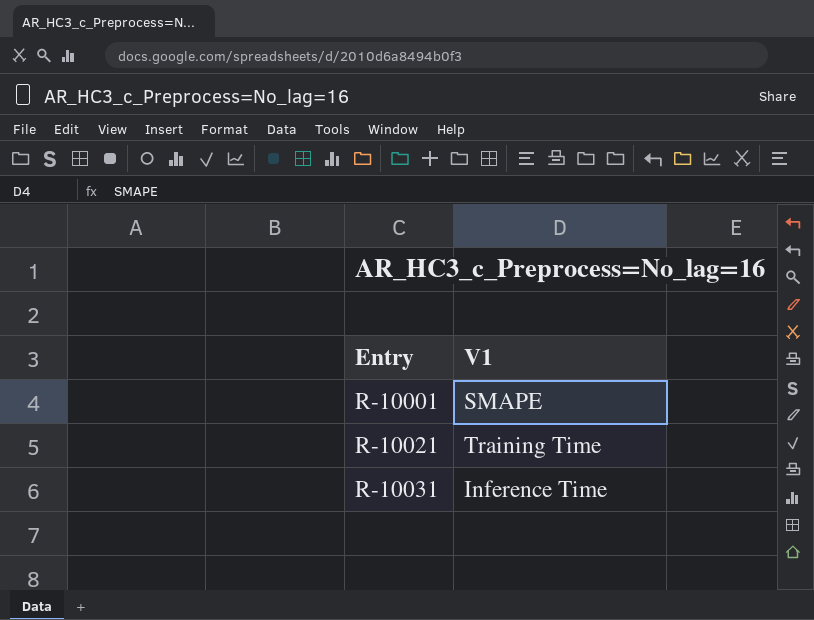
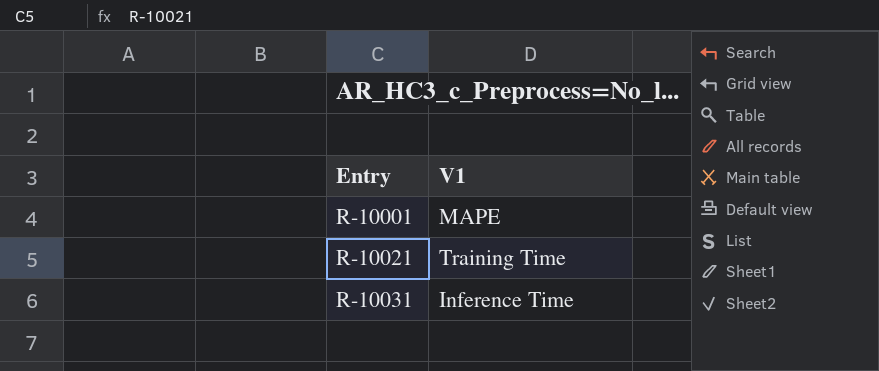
R-10001 | V1: SMAPE -> MAPE

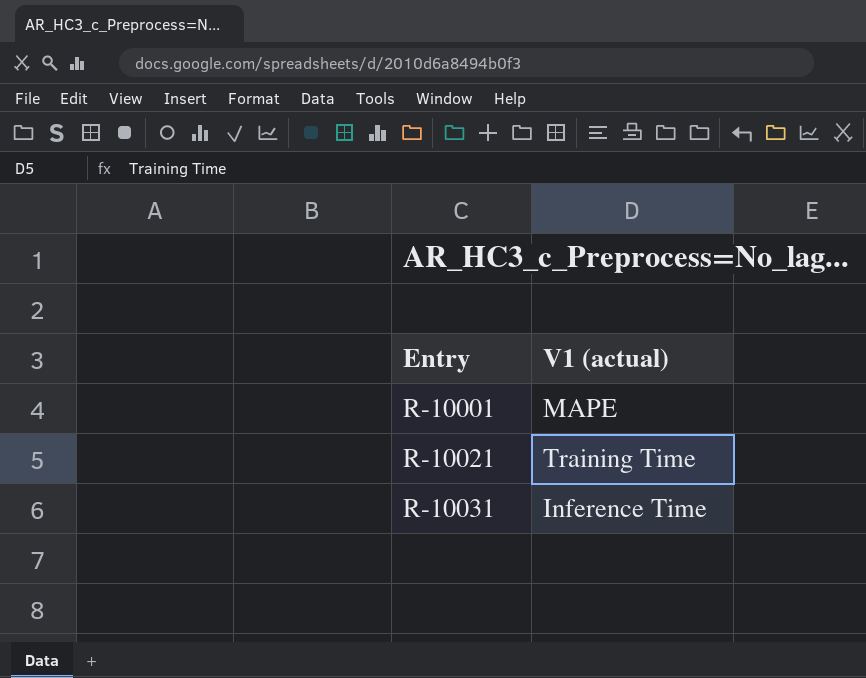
column name: V1 -> V1 (actual)

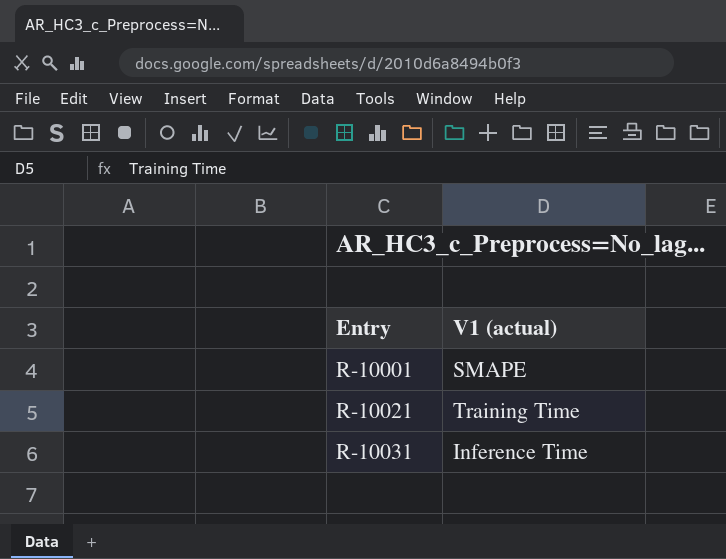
R-10001 | V1 (actual): MAPE -> SMAPE

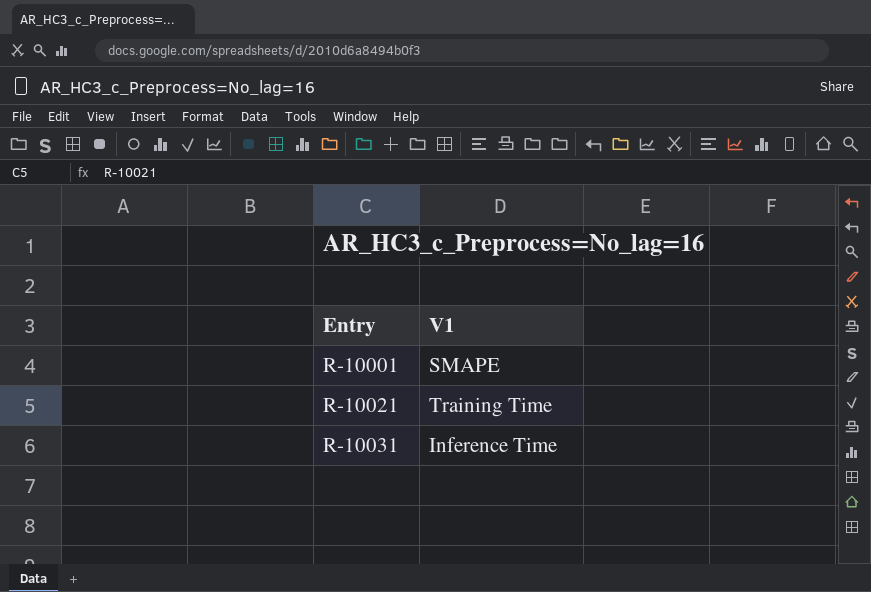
column name: V1 (actual) -> V1

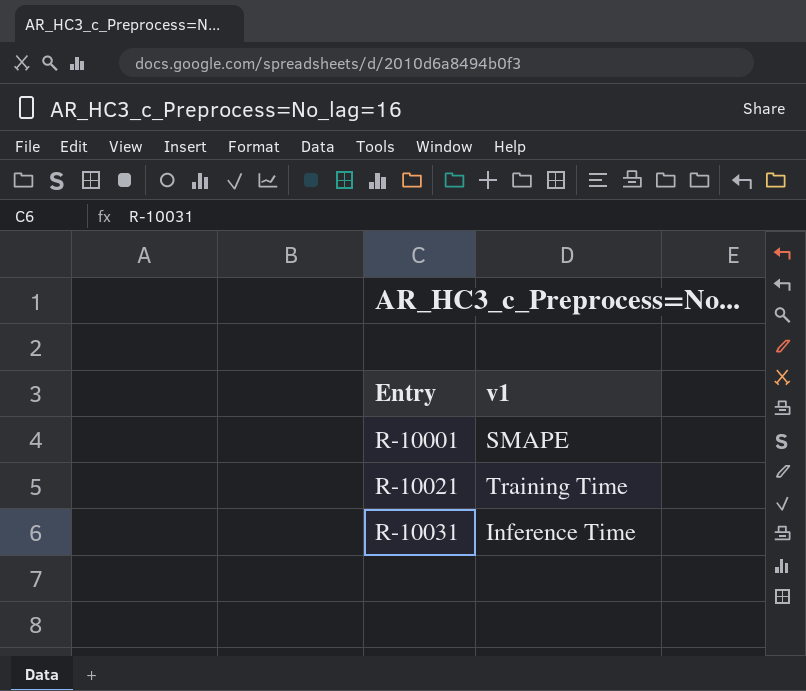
column name: V1 -> v1

